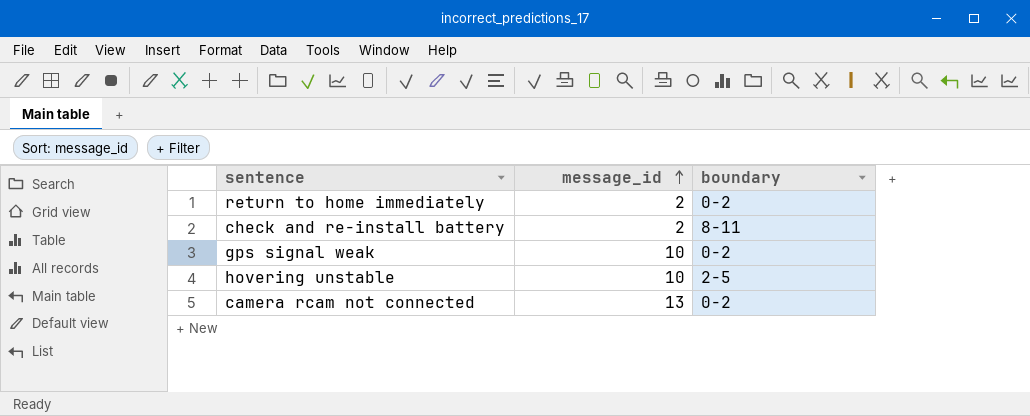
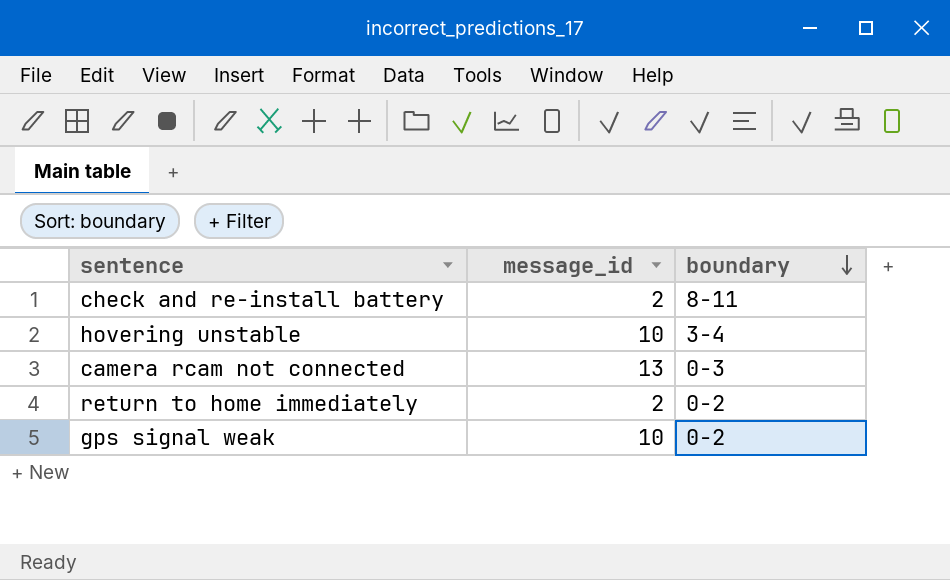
row order: message_id ascending -> boundary descending
hovering unstable | boundary: 2-5 -> 3-4
camera rcam not connected | boundary: 0-2 -> 0-3

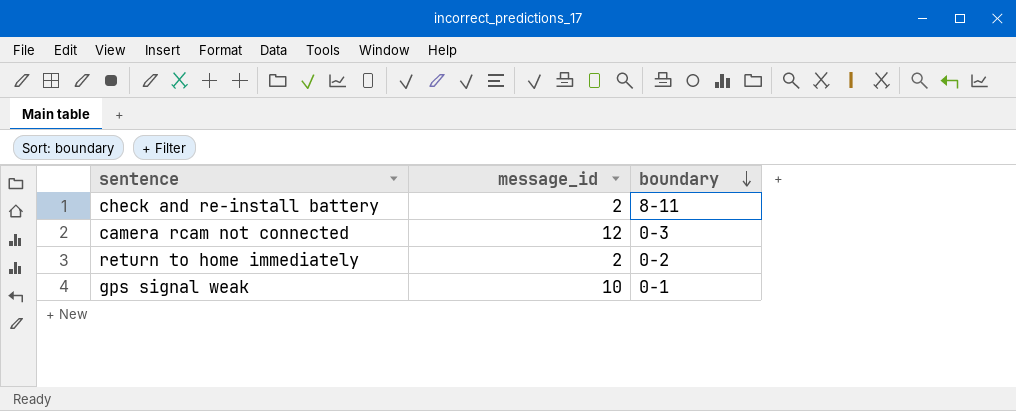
row hovering unstable: 10 | 3-4 -> none
camera rcam not connected | message_id: 13 -> 12
gps signal weak | boundary: 0-2 -> 0-1

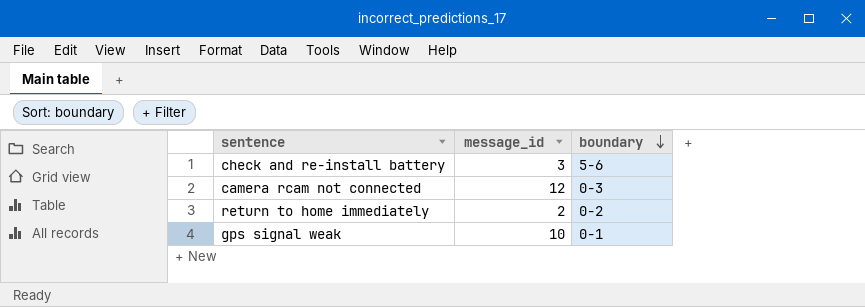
check and re-install battery | message_id: 2 -> 3
check and re-install battery | boundary: 8-11 -> 5-6

